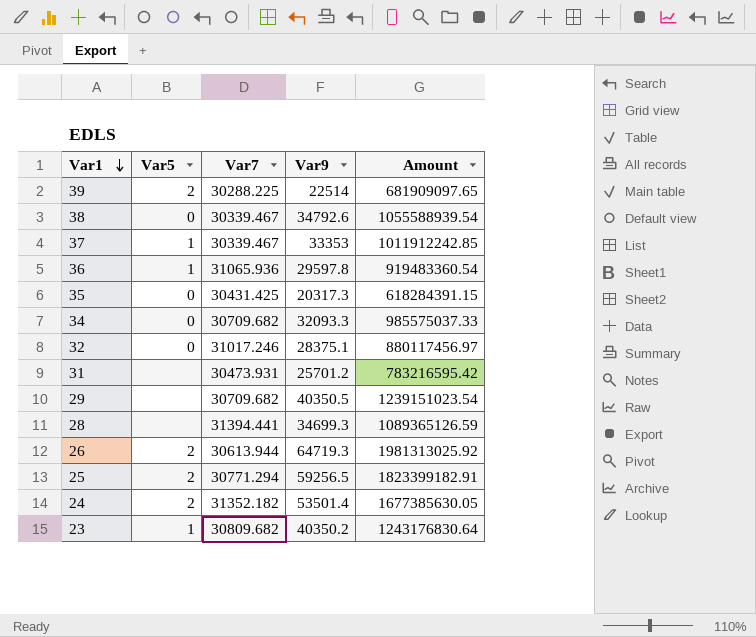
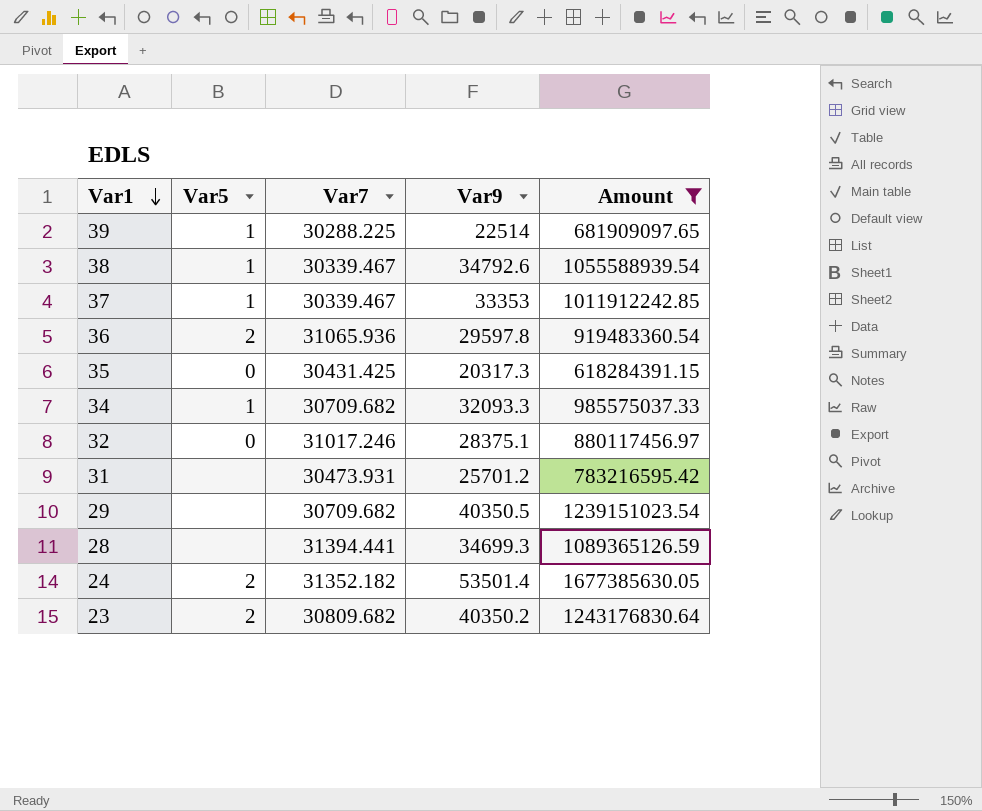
filter: none -> Amount <= 1677385630.05
39 | Var5: 2 -> 1
38 | Var5: 0 -> 1
36 | Var5: 1 -> 2
34 | Var5: 0 -> 1
23 | Var5: 1 -> 2

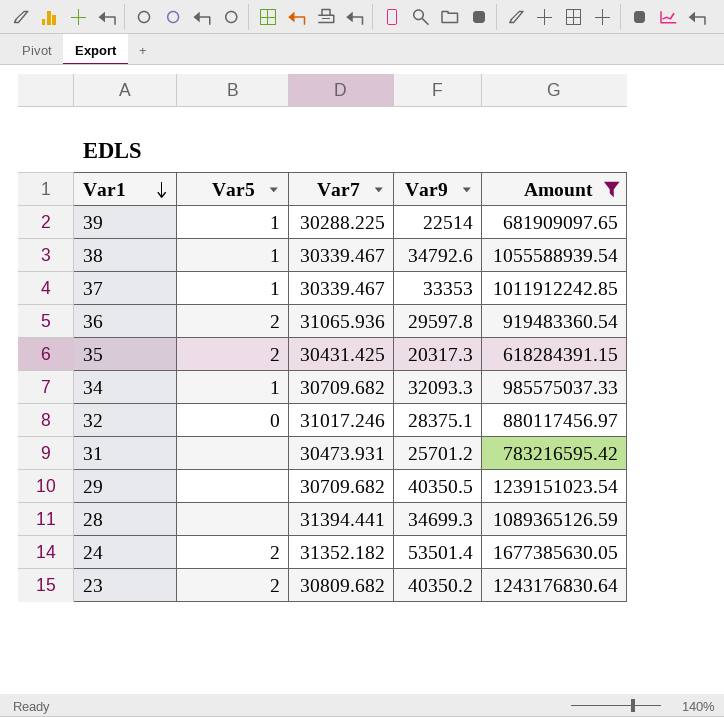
35 | Var5: 0 -> 2

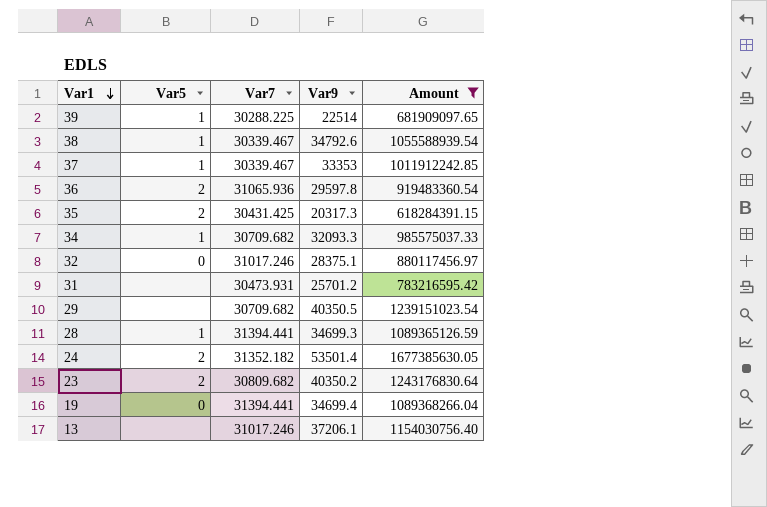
28 | Var5: none -> 1
row 19: none -> 0 | 31394.441 | 34699.4 | 1089368266.04
row 13: none -> none | 31017.246 | 37206.1 | 1154030756.40

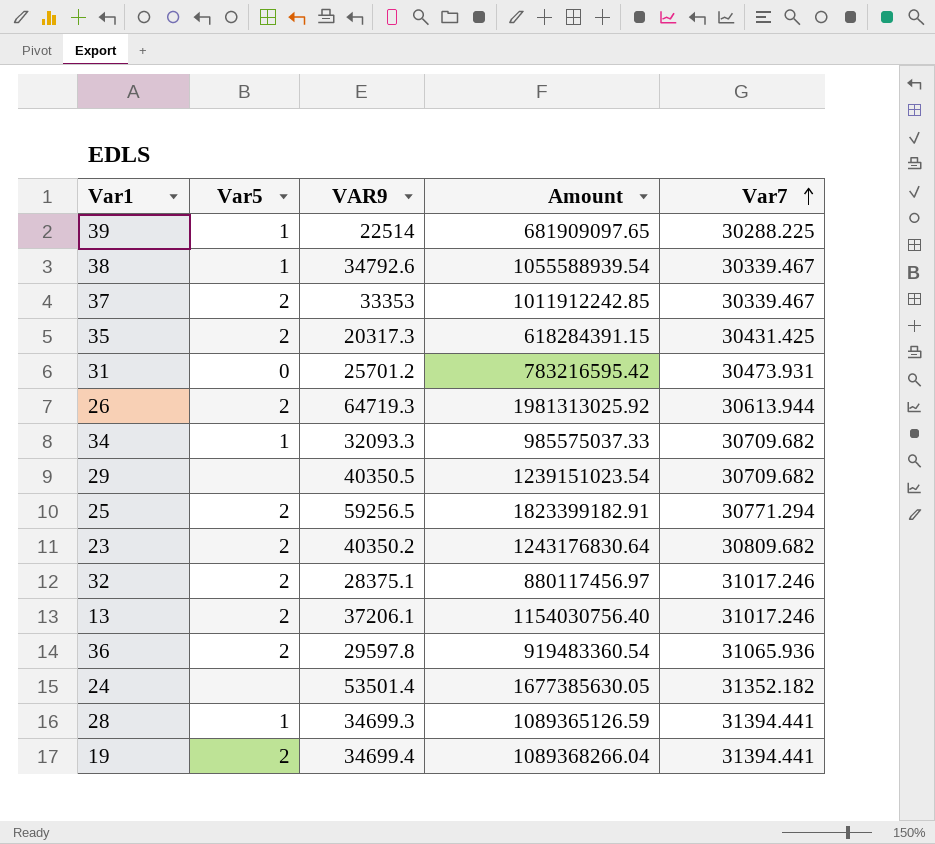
filter: Amount <= 1677385630.05 -> none
row order: Var1 descending -> Var7 ascending
column name: Var9 -> VAR9
column Var7 | position: 3 -> 5
37 | Var5: 1 -> 2
31 | Var5: none -> 0
32 | Var5: 0 -> 2
13 | Var5: none -> 2
24 | Var5: 2 -> none
19 | Var5: 0 -> 2

